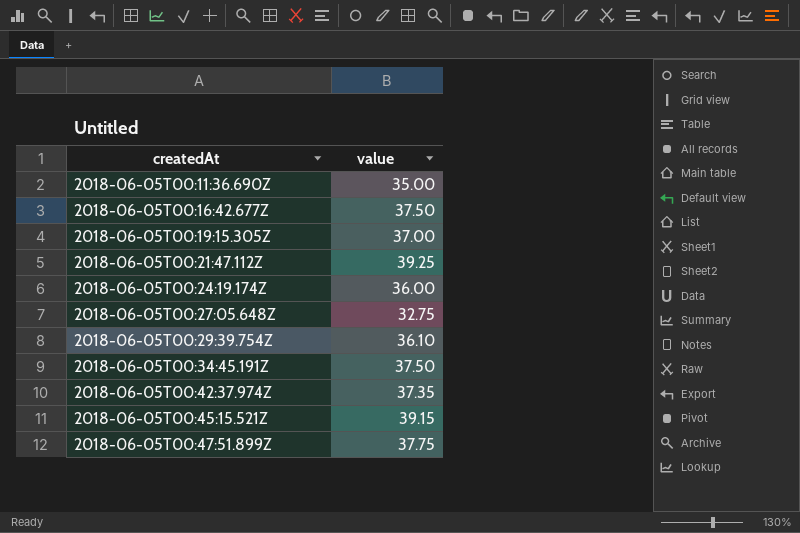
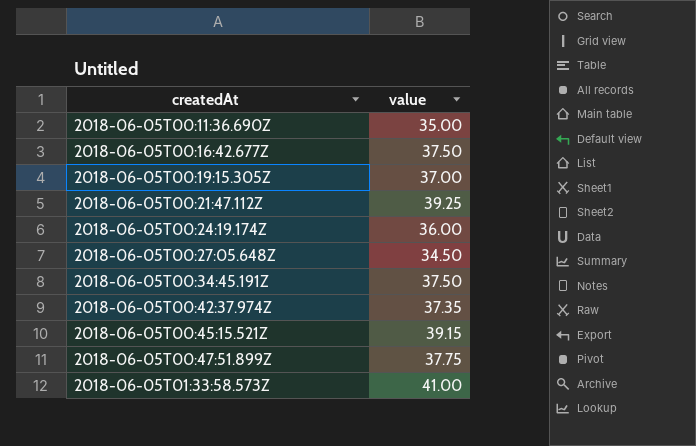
row 2018-06-05T00:29:39.754Z: 36.10 -> none
2018-06-05T00:27:05.648Z | value: 32.75 -> 34.50
row 2018-06-05T01:33:58.573Z: none -> 41.00

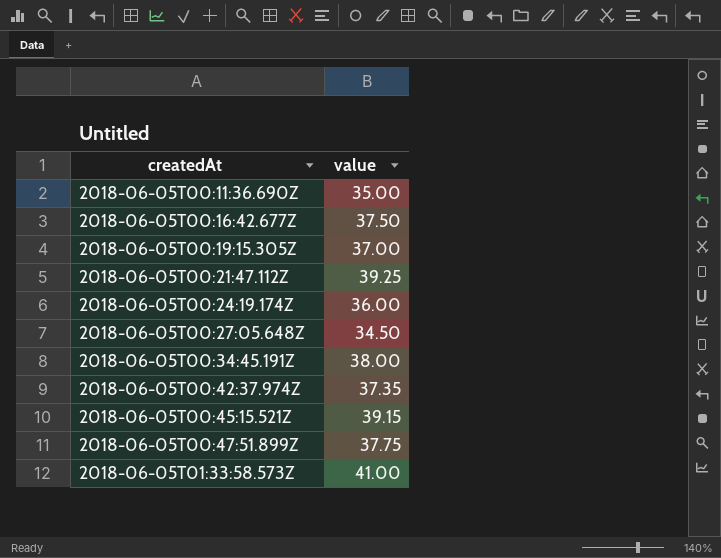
2018-06-05T00:34:45.191Z | value: 37.50 -> 38.00

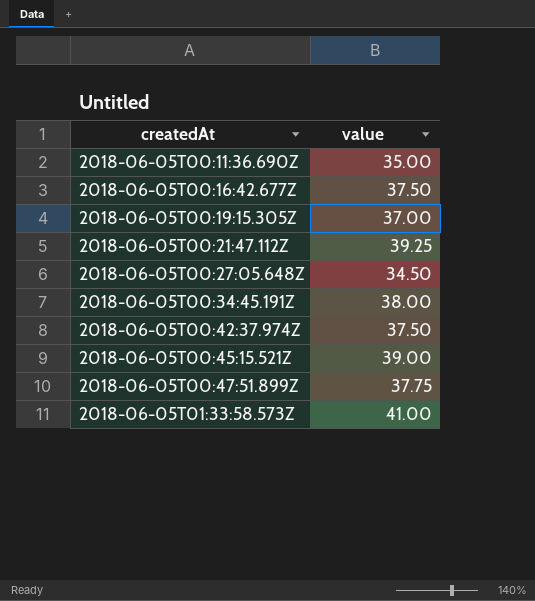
row 2018-06-05T00:24:19.174Z: 36.00 -> none
2018-06-05T00:42:37.974Z | value: 37.35 -> 37.50
2018-06-05T00:45:15.521Z | value: 39.15 -> 39.00

